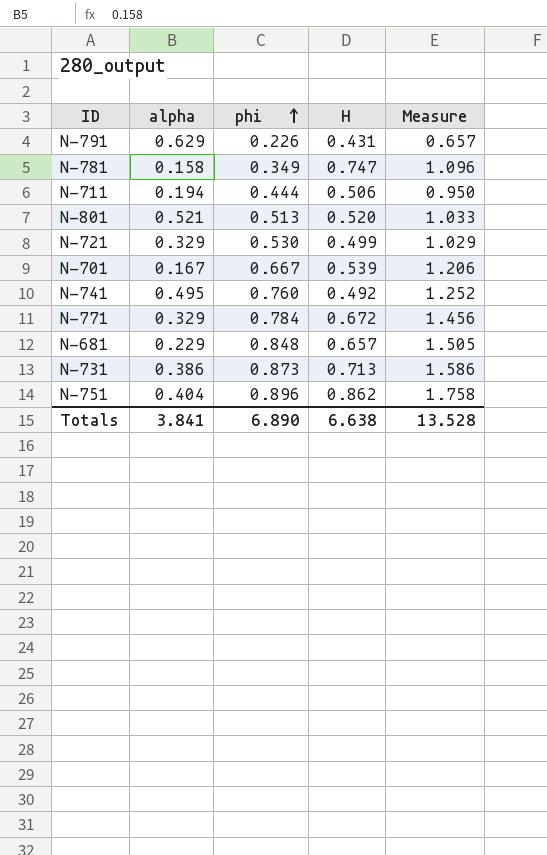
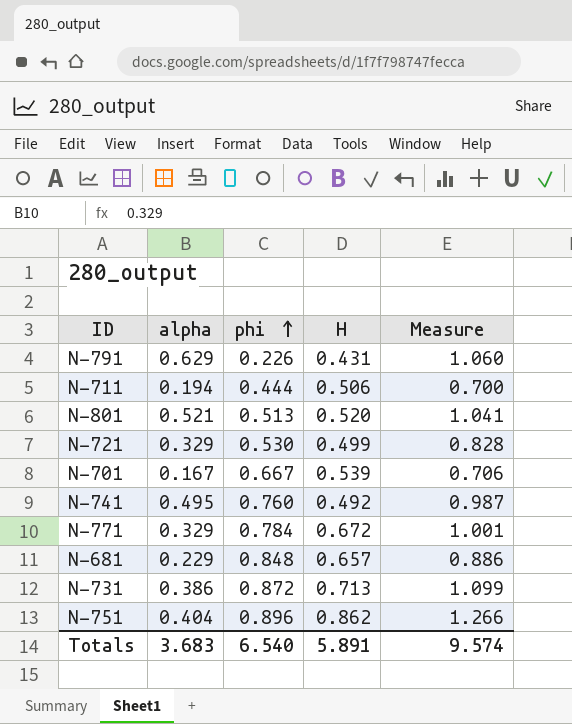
column Measure | formula: [phi] + [H] -> [alpha] + [H]
row N-781: 0.158 | 0.349 | 0.747 | 1.096 -> none
N-731 | phi: 0.873 -> 0.872
Totals | alpha: 3.841 -> 3.683
Totals | phi: 6.890 -> 6.540
Totals | H: 6.638 -> 5.891
Totals | Measure: 13.528 -> 9.574

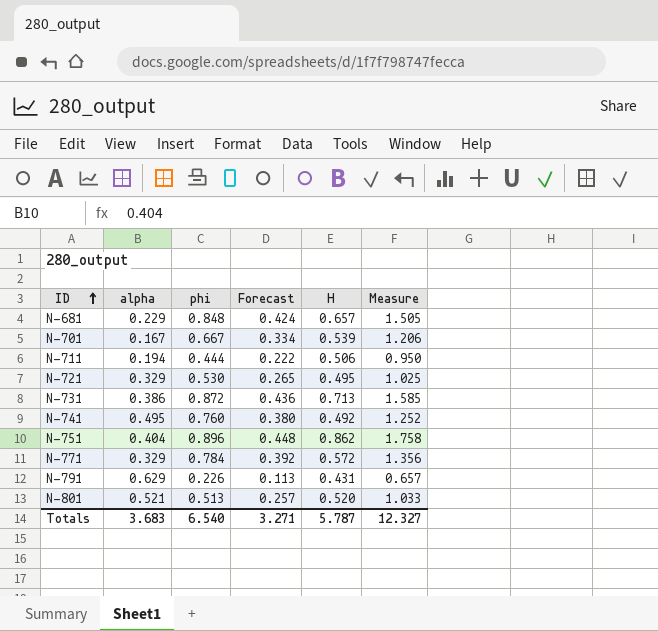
row order: phi ascending -> ID ascending
column Forecast | formula: none -> [phi] * 0.5
column Measure | formula: [alpha] + [H] -> [phi] + [H]
N-721 | H: 0.499 -> 0.495
N-771 | H: 0.672 -> 0.572
Totals | H: 5.891 -> 5.787
Totals | Measure: 9.574 -> 12.327

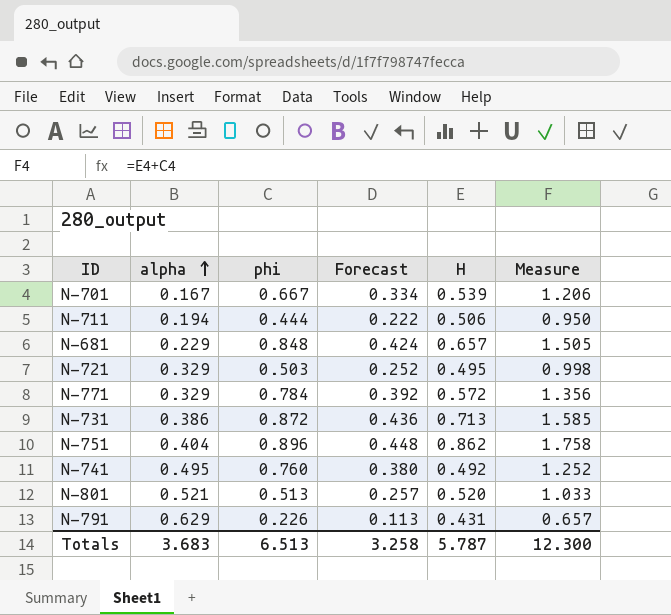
row order: ID ascending -> alpha ascending
N-721 | phi: 0.530 -> 0.503
N-721 | Forecast: 0.265 -> 0.252
N-721 | Measure: 1.025 -> 0.998
Totals | phi: 6.540 -> 6.513
Totals | Forecast: 3.271 -> 3.258
Totals | Measure: 12.327 -> 12.300

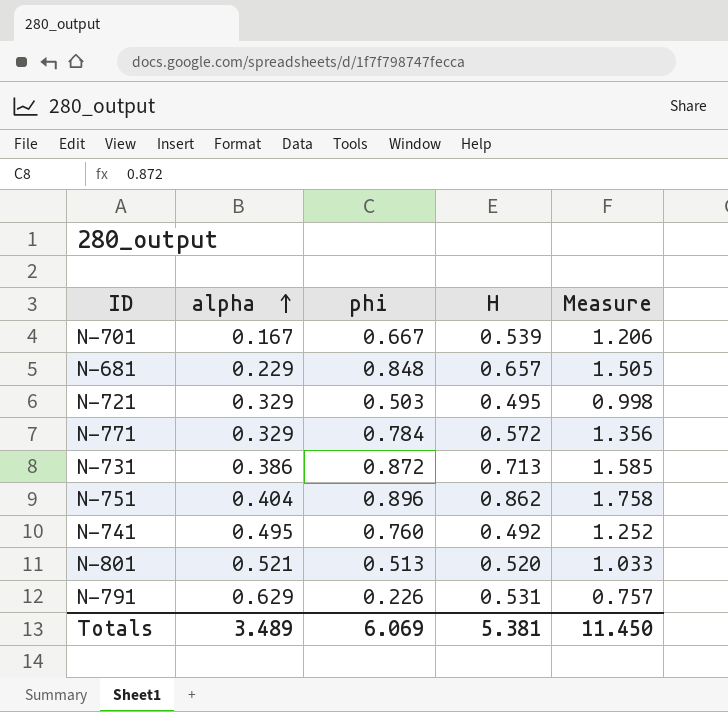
column Forecast | formula: [phi] * 0.5 -> none
row N-711: 0.194 | 0.444 | 0.222 | 0.506 | 0.950 -> none
N-791 | H: 0.431 -> 0.531
N-791 | Measure: 0.657 -> 0.757
Totals | alpha: 3.683 -> 3.489
Totals | phi: 6.513 -> 6.069
Totals | H: 5.787 -> 5.381
Totals | Measure: 12.300 -> 11.450

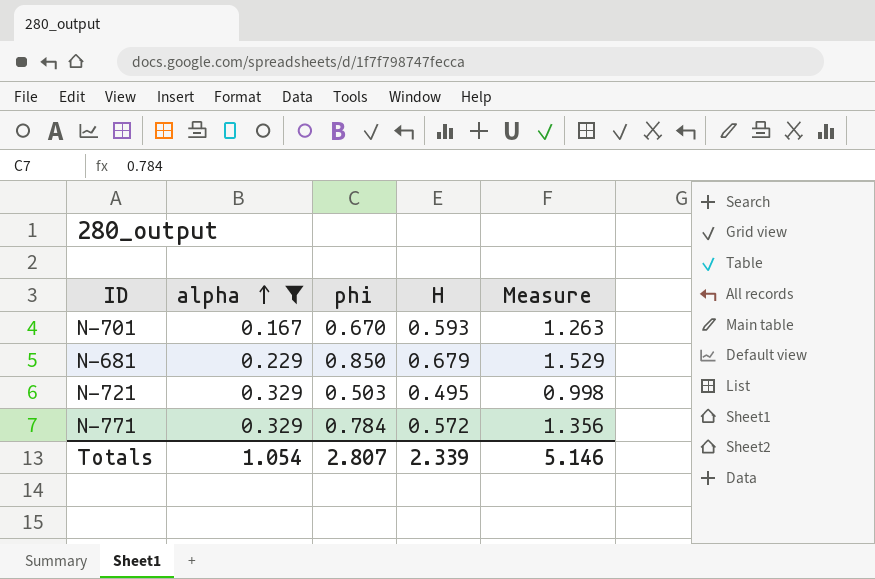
filter: none -> alpha <= 0.329
N-701 | phi: 0.667 -> 0.670
N-701 | H: 0.539 -> 0.593
N-701 | Measure: 1.206 -> 1.263
N-681 | phi: 0.848 -> 0.850
N-681 | H: 0.657 -> 0.679
N-681 | Measure: 1.505 -> 1.529
Totals | alpha: 3.489 -> 1.054
Totals | phi: 6.069 -> 2.807
Totals | H: 5.381 -> 2.339
Totals | Measure: 11.450 -> 5.146

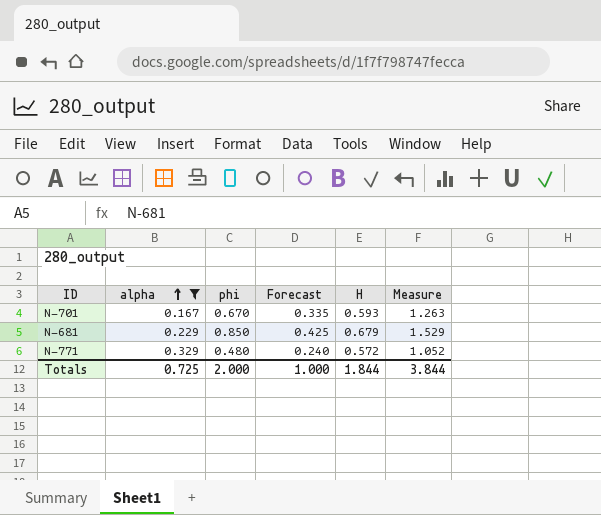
column Forecast | formula: none -> [phi] * 0.5
row N-721: 0.329 | 0.503 | 0.495 | 0.998 -> none
N-771 | phi: 0.784 -> 0.480
N-771 | Measure: 1.356 -> 1.052
Totals | alpha: 1.054 -> 0.725
Totals | phi: 2.807 -> 2.000
Totals | H: 2.339 -> 1.844
Totals | Measure: 5.146 -> 3.844

